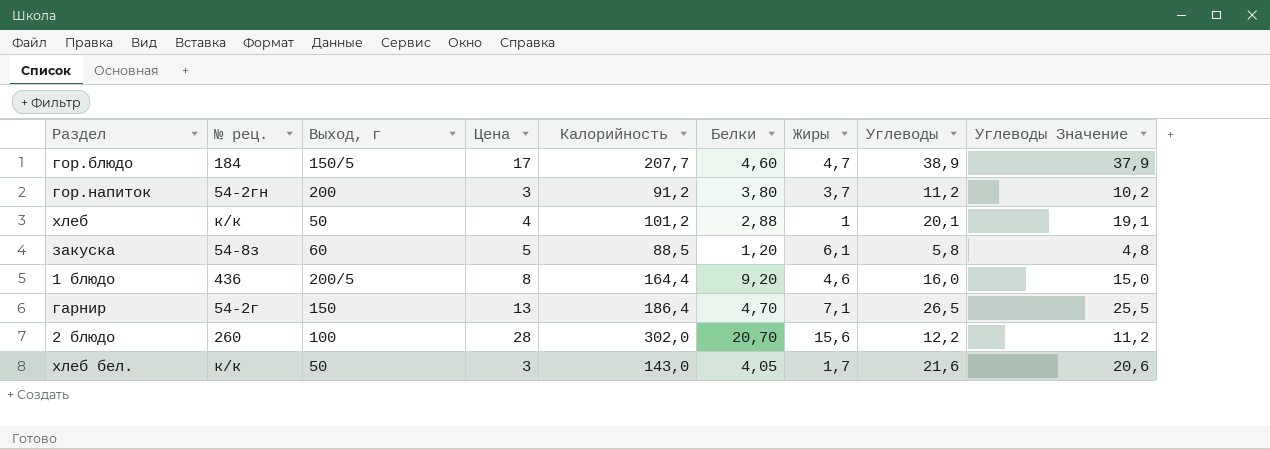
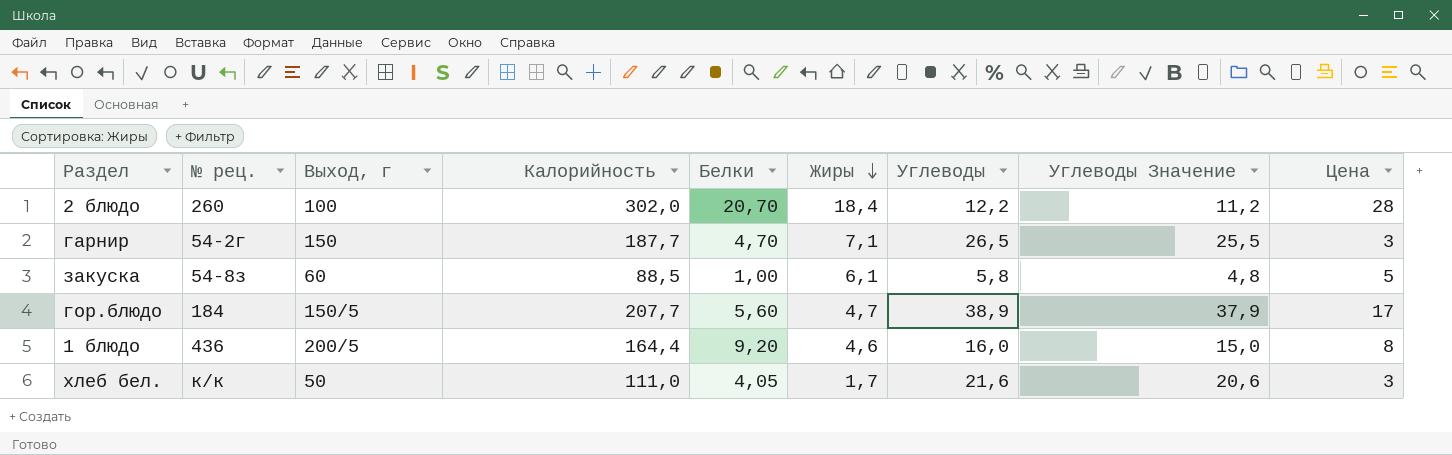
row order: none -> Жиры descending
column Цена | position: 4 -> 9
row гор.напиток: 54-2гн | 200 | 3 | 91,2 | 3,80 | 3,7 | 11,2 | 10,2 -> none
row хлеб: к/к | 50 | 4 | 101,2 | 2,88 | 1 | 20,1 | 19,1 -> none
2 блюдо | Жиры: 15,6 -> 18,4
гарнир | Калорийность: 186,4 -> 187,7
гарнир | Цена: 13 -> 3
закуска | Белки: 1,20 -> 1,00
гор.блюдо | Белки: 4,60 -> 5,60
хлеб бел. | Калорийность: 143,0 -> 111,0

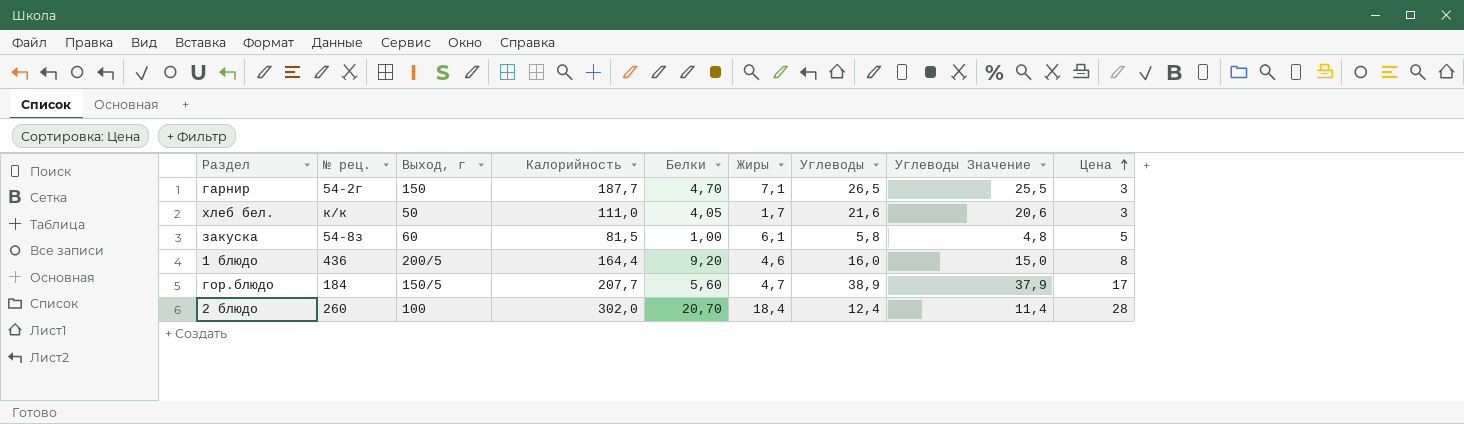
row order: Жиры descending -> Цена ascending
закуска | Калорийность: 88,5 -> 81,5
2 блюдо | Углеводы: 12,2 -> 12,4
2 блюдо | Углеводы Значение: 11,2 -> 11,4

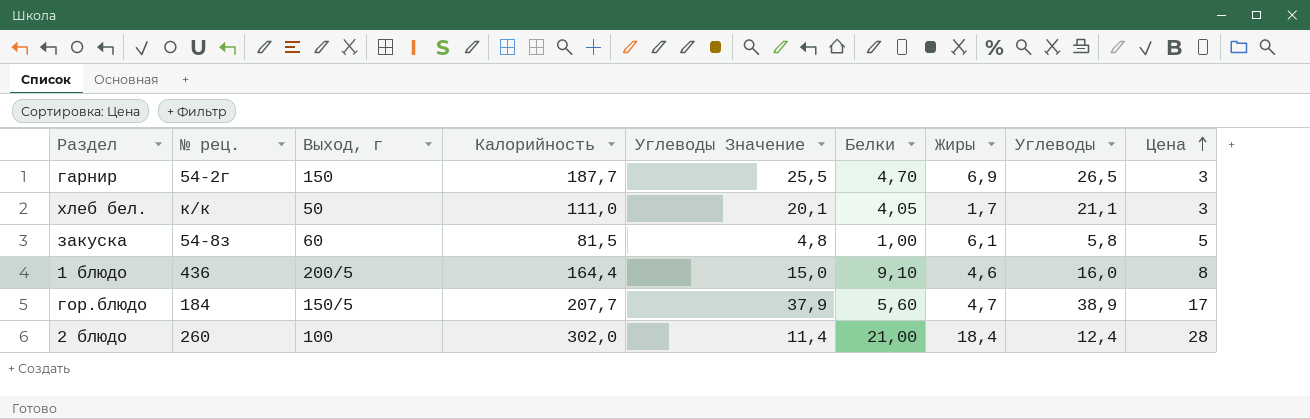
column Углеводы Значение | position: 8 -> 5
гарнир | Жиры: 7,1 -> 6,9
хлеб бел. | Углеводы Значение: 20,6 -> 20,1
хлеб бел. | Углеводы: 21,6 -> 21,1
1 блюдо | Белки: 9,20 -> 9,10
2 блюдо | Белки: 20,70 -> 21,00

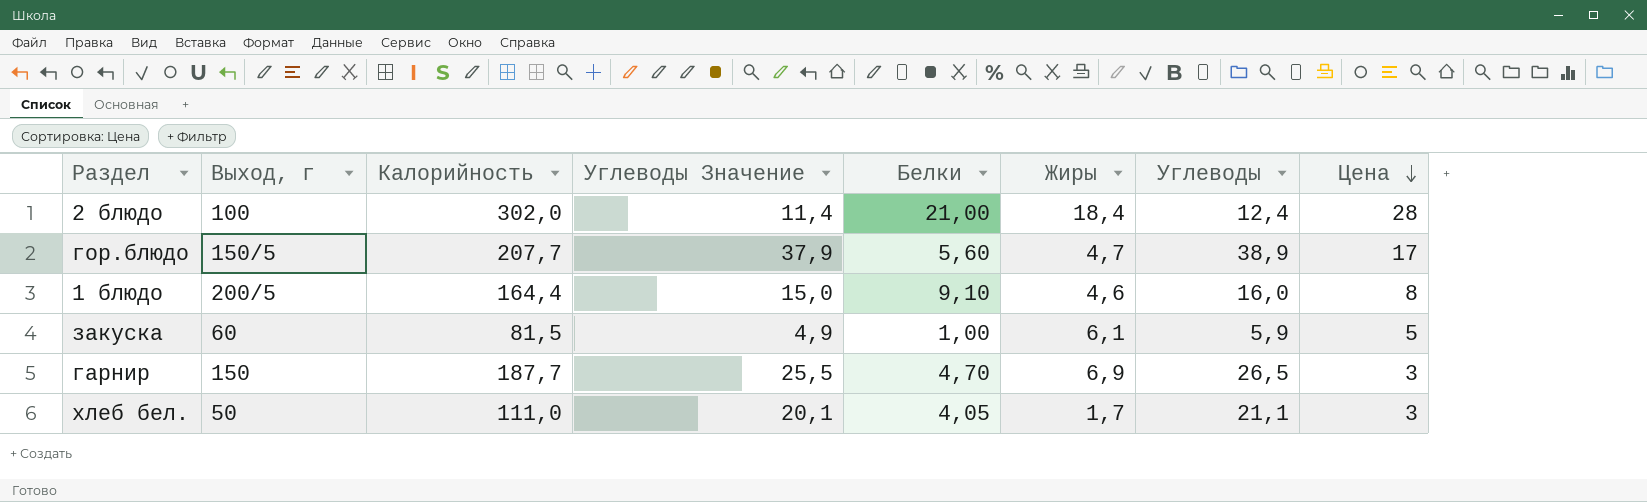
row order: Цена ascending -> Цена descending
column № рец. | position: 2 -> none
закуска | Углеводы Значение: 4,8 -> 4,9
закуска | Углеводы: 5,8 -> 5,9

